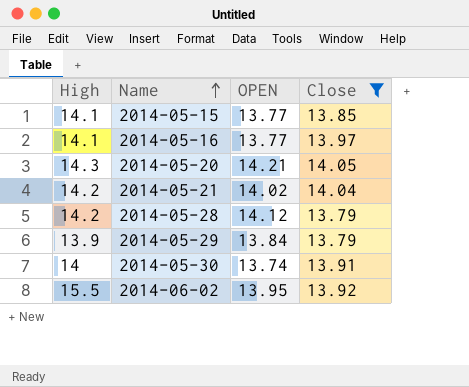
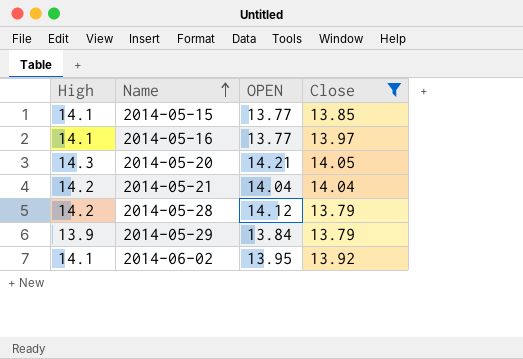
row 2014-05-30: 14 | 13.74 | 13.91 -> none
2014-05-21 | OPEN: 14.02 -> 14.04
2014-06-02 | High: 15.5 -> 14.1

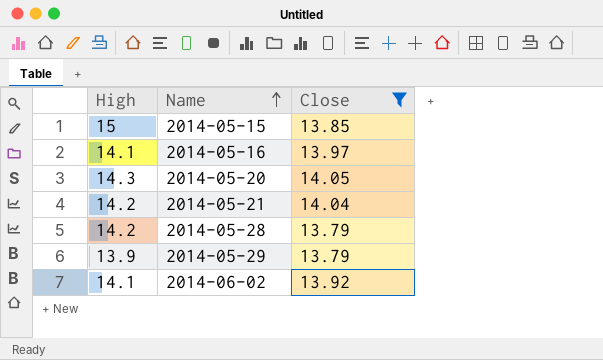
column OPEN | position: 3 -> none
2014-05-15 | High: 14.1 -> 15

